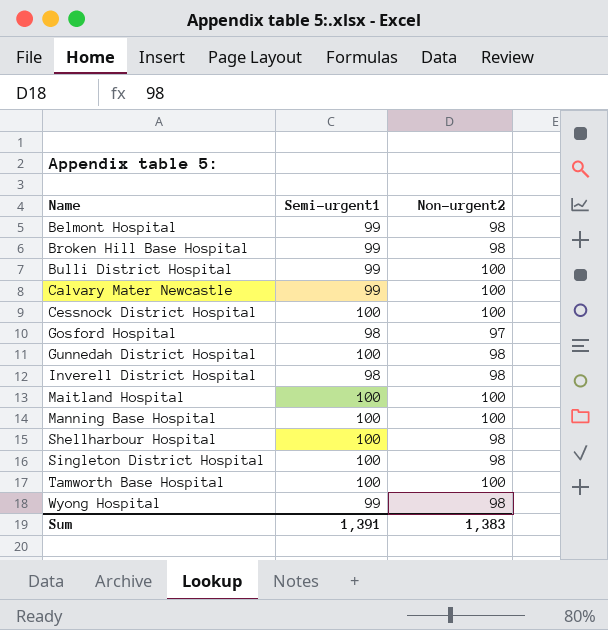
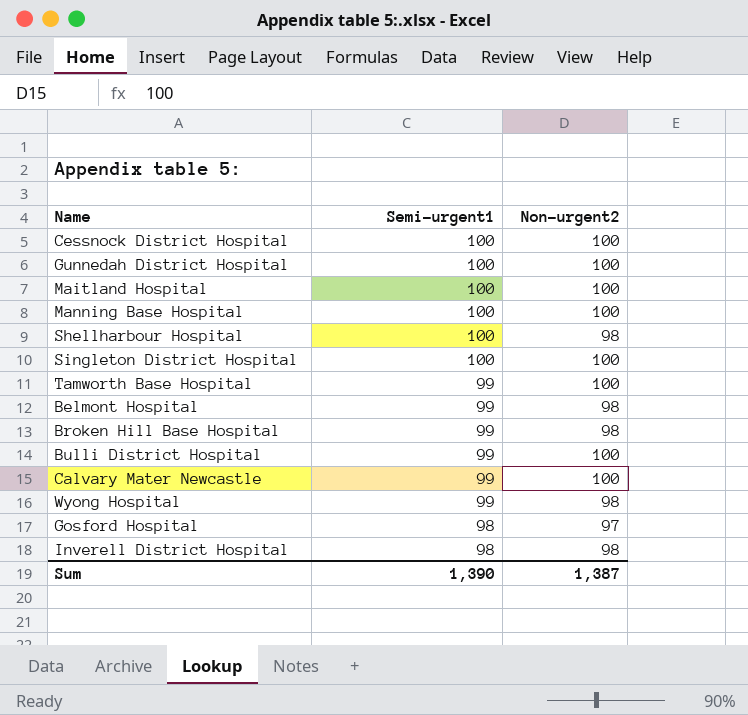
row order: Name ascending -> Semi-urgent1 descending
Gunnedah District Hospital | Non-urgent2: 98 -> 100
Singleton District Hospital | Non-urgent2: 98 -> 100
Tamworth Base Hospital | Semi-urgent1: 100 -> 99
Sum | Semi-urgent1: 1,391 -> 1,390
Sum | Non-urgent2: 1,383 -> 1,387

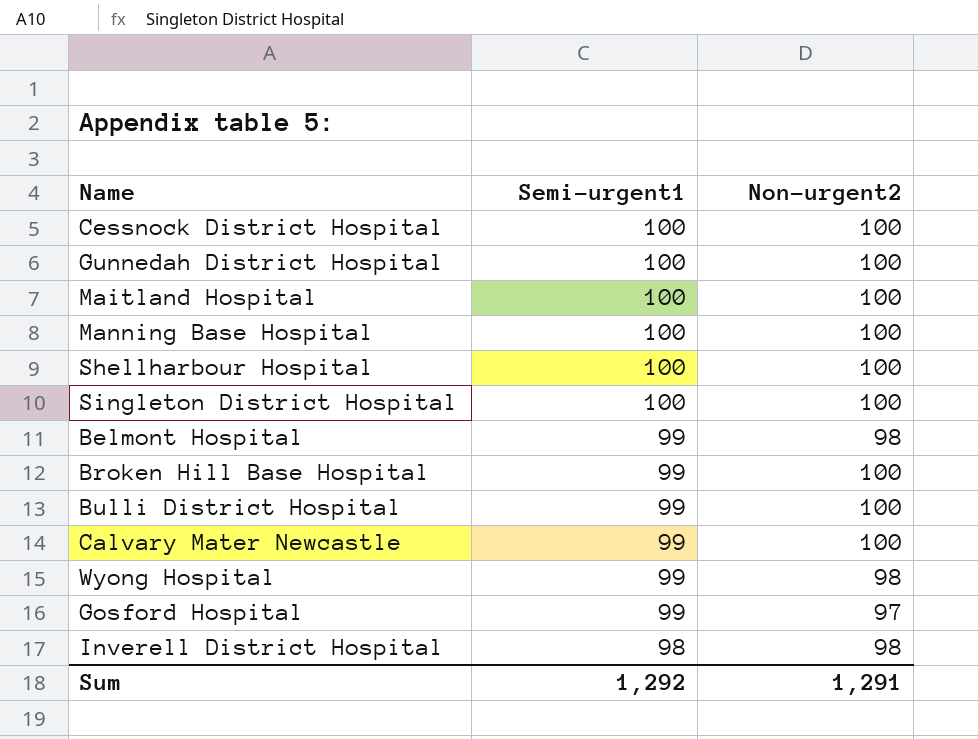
row Tamworth Base Hospital: 99 | 100 -> none
Shellharbour Hospital | Non-urgent2: 98 -> 100
Broken Hill Base Hospital | Non-urgent2: 98 -> 100
Gosford Hospital | Semi-urgent1: 98 -> 99
Sum | Semi-urgent1: 1,390 -> 1,292
Sum | Non-urgent2: 1,387 -> 1,291

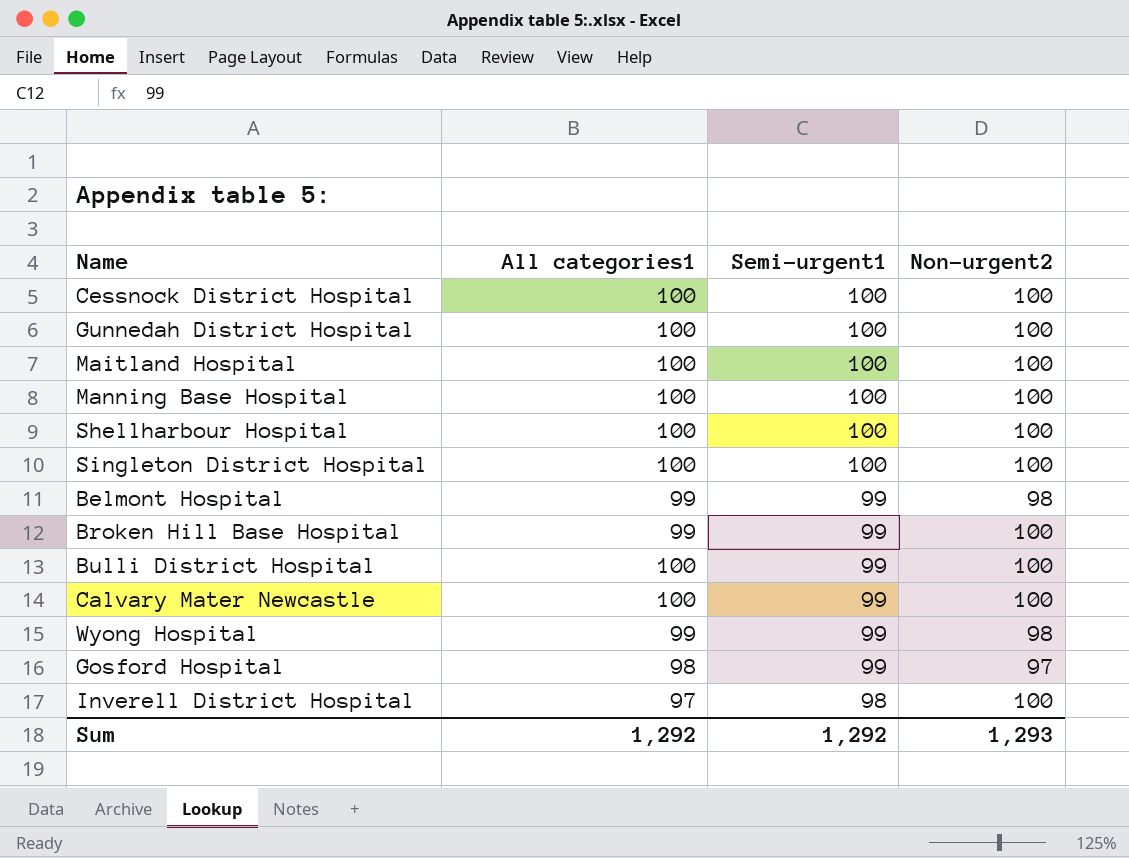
column All categories1 | position: none -> 2
Inverell District Hospital | Non-urgent2: 98 -> 100
Sum | Non-urgent2: 1,291 -> 1,293

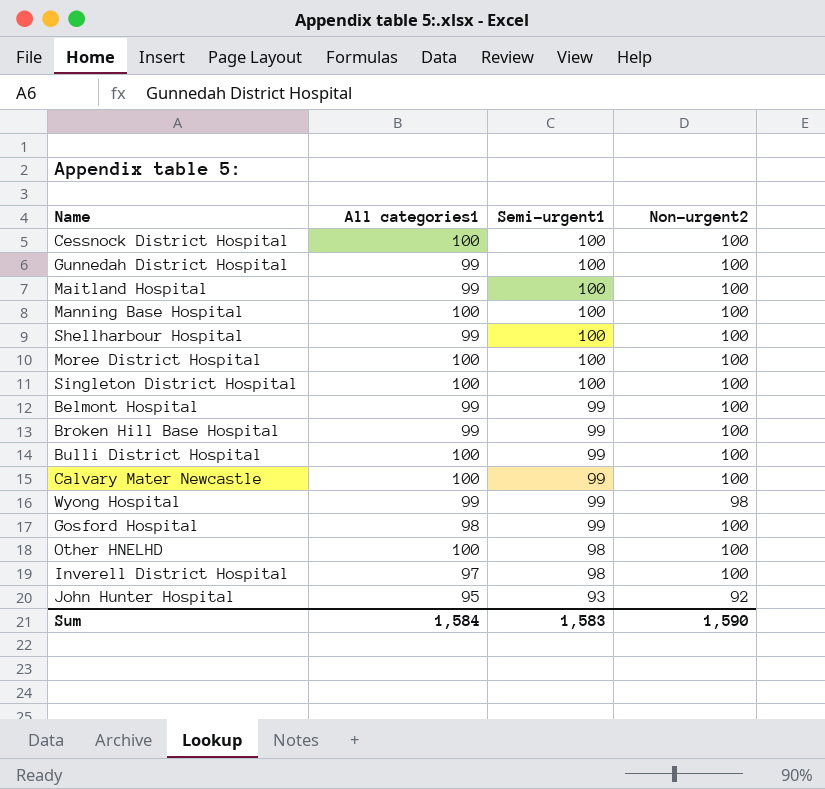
Gunnedah District Hospital | All categories1: 100 -> 99
Maitland Hospital | All categories1: 100 -> 99
Shellharbour Hospital | All categories1: 100 -> 99
row Moree District Hospital: none -> 100 | 100 | 100
Belmont Hospital | Non-urgent2: 98 -> 100
Gosford Hospital | Non-urgent2: 97 -> 100
row Other HNELHD: none -> 100 | 98 | 100
row John Hunter Hospital: none -> 95 | 93 | 92
Sum | All categories1: 1,292 -> 1,584
Sum | Semi-urgent1: 1,292 -> 1,583
Sum | Non-urgent2: 1,293 -> 1,590

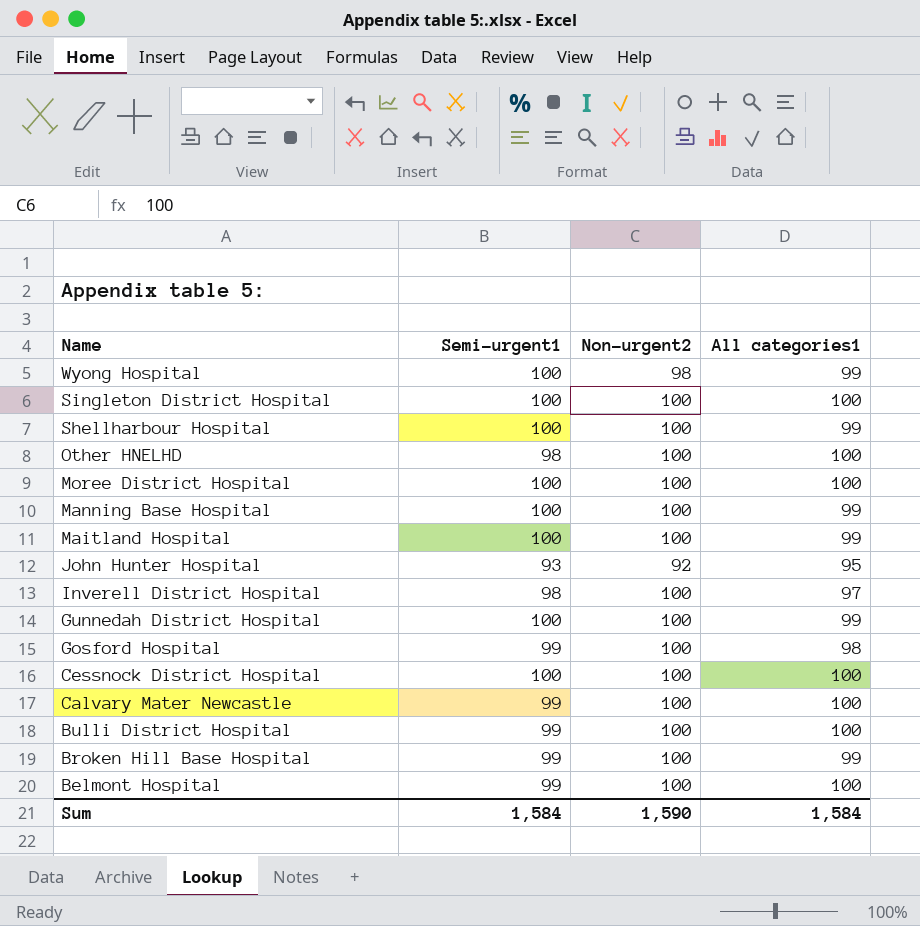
row order: Semi-urgent1 descending -> Name descending
column All categories1 | position: 2 -> 4
Wyong Hospital | Semi-urgent1: 99 -> 100
Manning Base Hospital | All categories1: 100 -> 99
Belmont Hospital | All categories1: 99 -> 100
Sum | Semi-urgent1: 1,583 -> 1,584

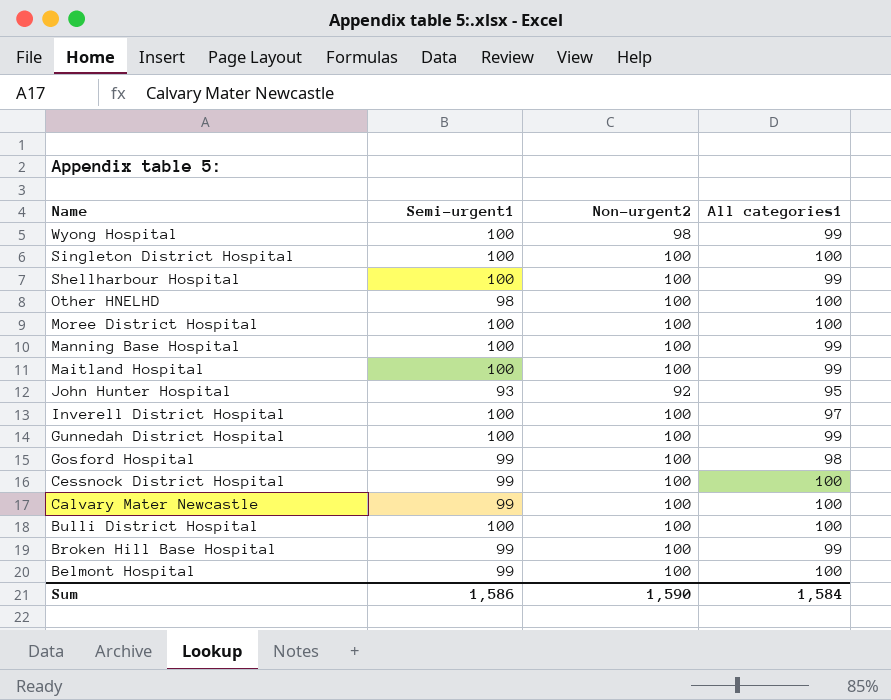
Inverell District Hospital | Semi-urgent1: 98 -> 100
Cessnock District Hospital | Semi-urgent1: 100 -> 99
Bulli District Hospital | Semi-urgent1: 99 -> 100
Sum | Semi-urgent1: 1,584 -> 1,586

